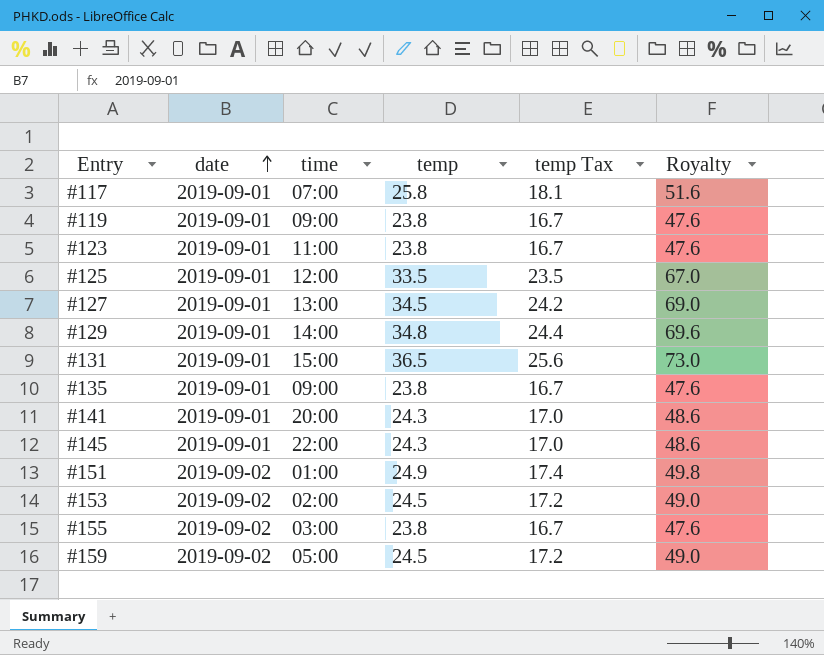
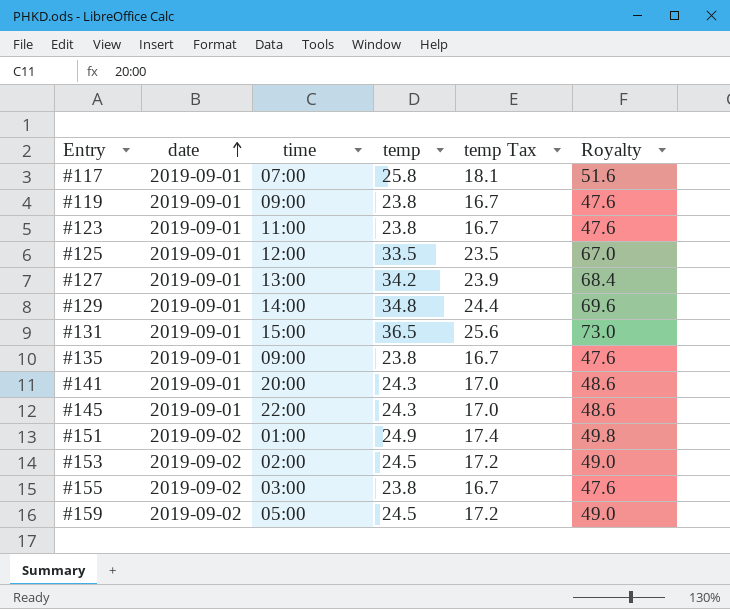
#127 | temp: 34.5 -> 34.2
#127 | temp Tax: 24.2 -> 23.9
#127 | Royalty: 69.0 -> 68.4

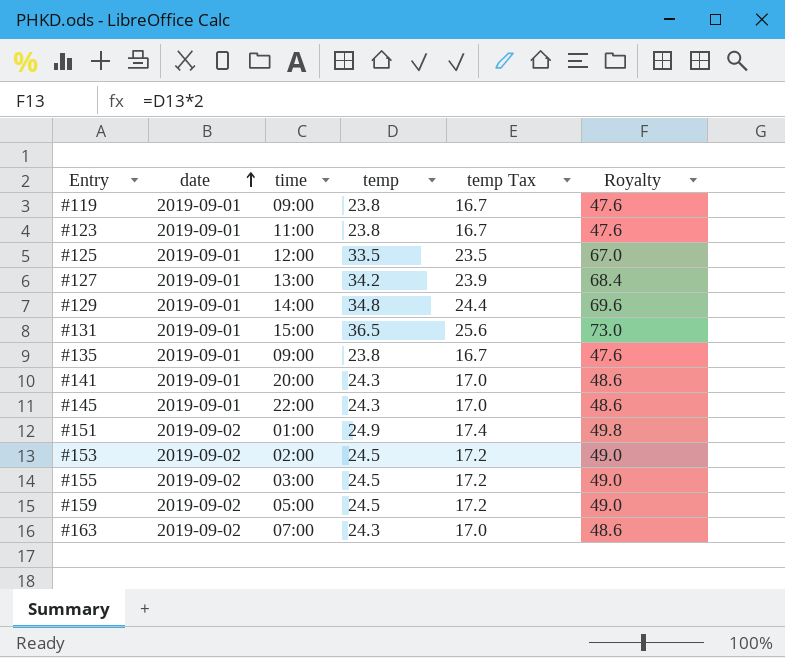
row #117: 2019-09-01 | 07:00 | 25.8 | 18.1 | 51.6 -> none
#155 | temp: 23.8 -> 24.5
#155 | temp Tax: 16.7 -> 17.2
#155 | Royalty: 47.6 -> 49.0
row #163: none -> 2019-09-02 | 07:00 | 24.3 | 17.0 | 48.6

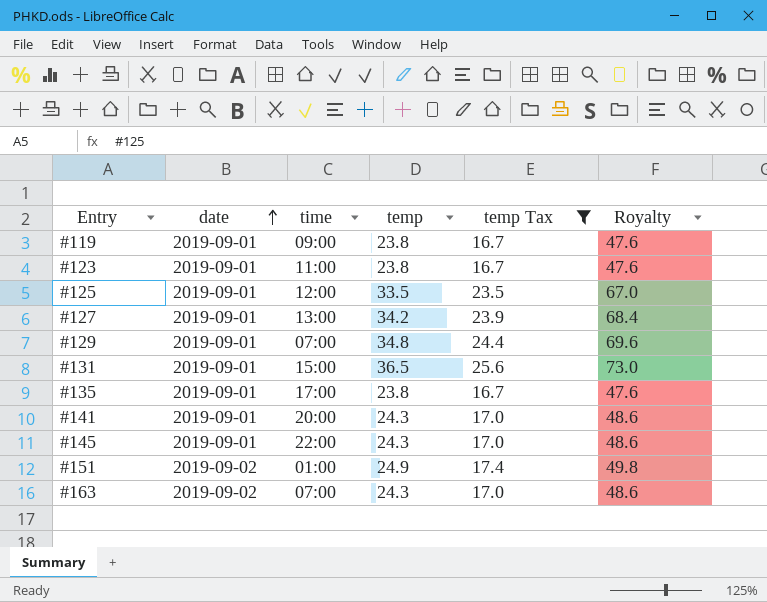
filter: none -> temp Tax != 17.2
#129 | time: 14:00 -> 07:00
#135 | time: 09:00 -> 17:00

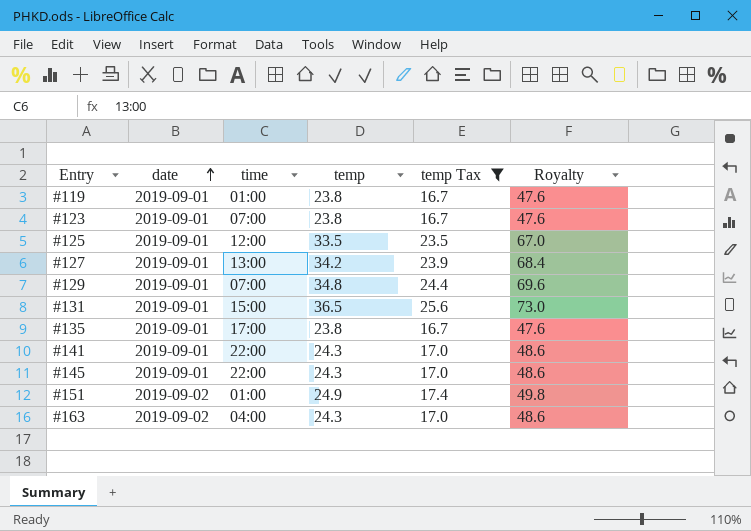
#119 | time: 09:00 -> 01:00
#123 | time: 11:00 -> 07:00
#141 | time: 20:00 -> 22:00
#163 | time: 07:00 -> 04:00

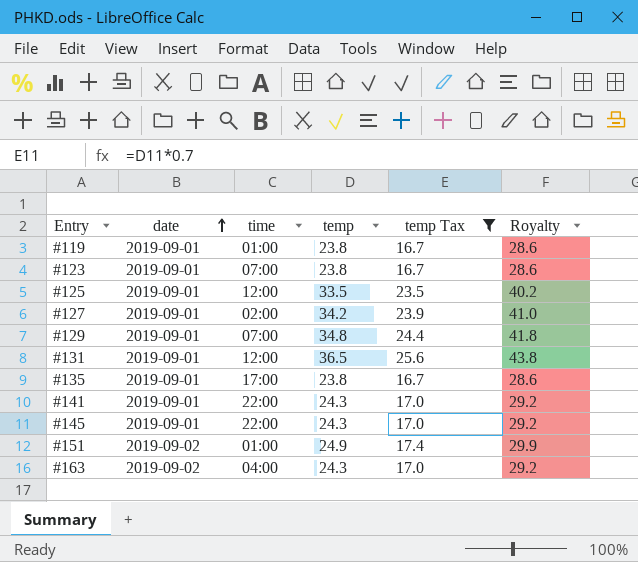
column Royalty | formula: [temp] * 2 -> [temp] * 1.2
#127 | time: 13:00 -> 02:00
#131 | time: 15:00 -> 12:00

